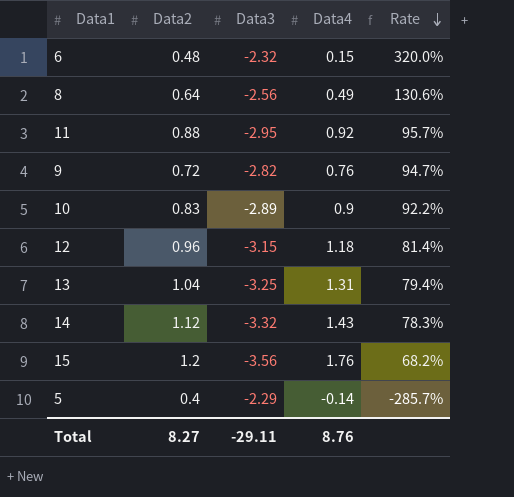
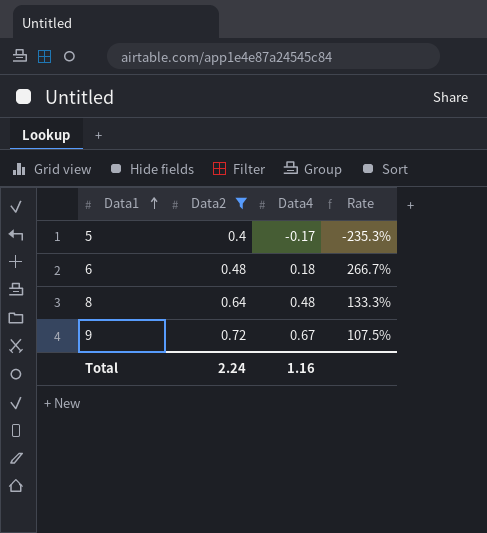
filter: none -> Data2 <= 0.72
row order: Rate descending -> Data1 ascending
column Data3 | position: 3 -> none
5 | Data4: -0.14 -> -0.17
5 | Rate: -285.7% -> -235.3%
6 | Data4: 0.15 -> 0.18
6 | Rate: 320.0% -> 266.7%
8 | Data4: 0.49 -> 0.48
8 | Rate: 130.6% -> 133.3%
9 | Data4: 0.76 -> 0.67
9 | Rate: 94.7% -> 107.5%
Total | Data2: 8.27 -> 2.24
Total | Data4: 8.76 -> 1.16

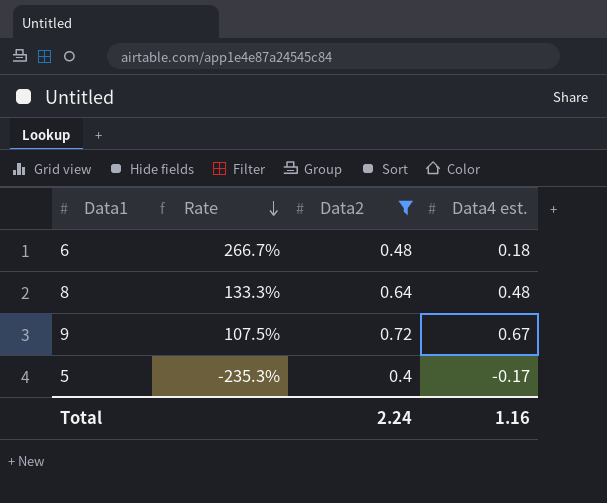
row order: Data1 ascending -> Rate descending
column Rate | position: 4 -> 2
column name: Data4 -> Data4 est.

